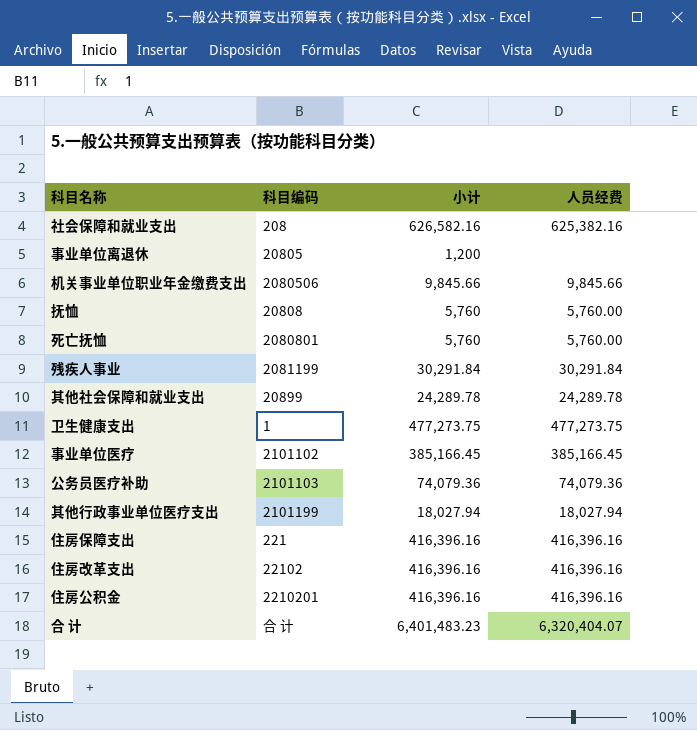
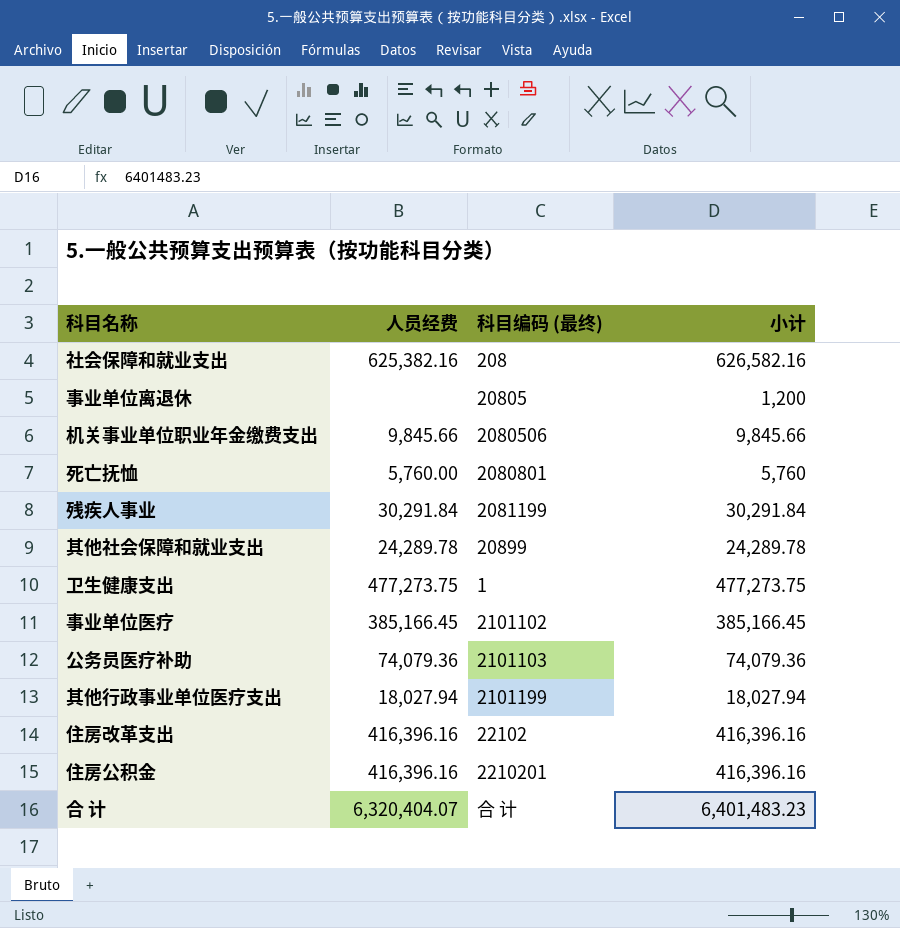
column 人员经费 | position: 4 -> 2
column name: 科目编码 -> 科目编码 (最终)
row 抚恤: 20808 | 5,760 | 5,760.00 -> none
row 住房保障支出: 221 | 416,396.16 | 416,396.16 -> none

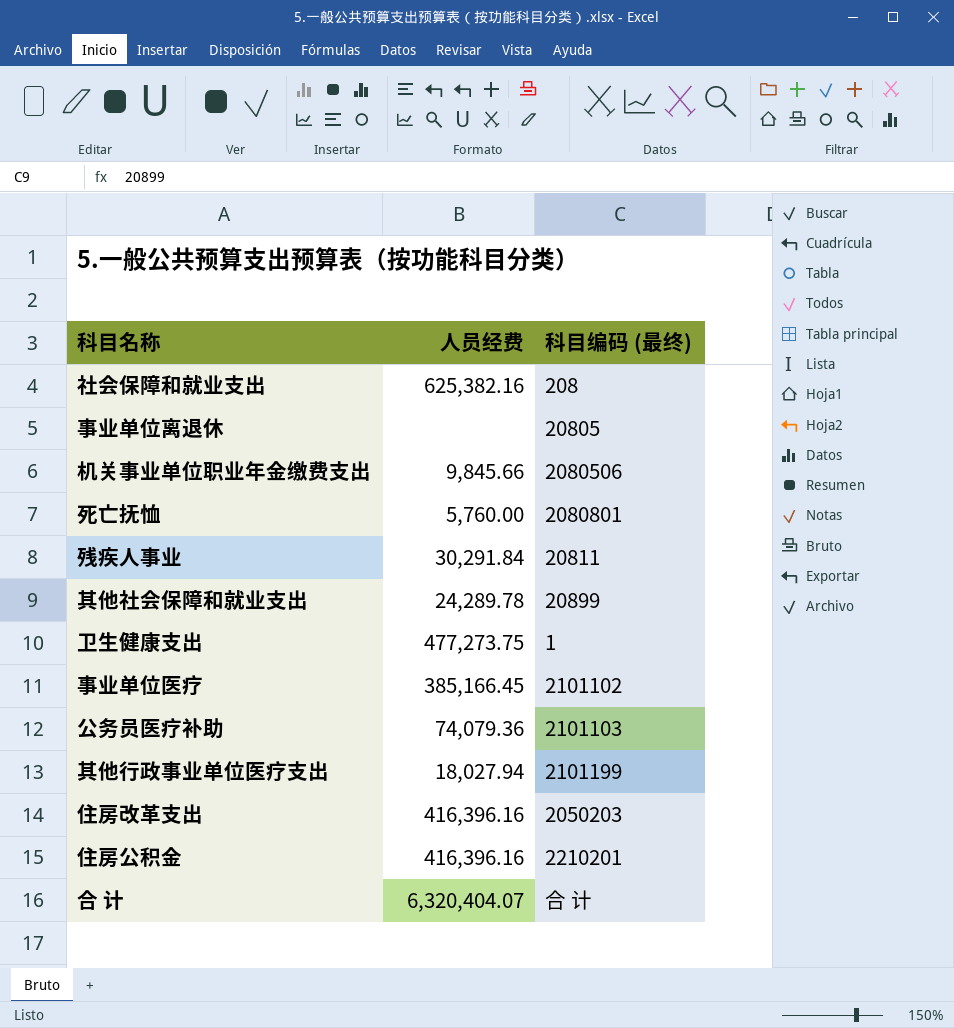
column 小计 | position: 4 -> none
残疾人事业 | 科目编码 (最终): 2081199 -> 20811
住房改革支出 | 科目编码 (最终): 22102 -> 2050203

